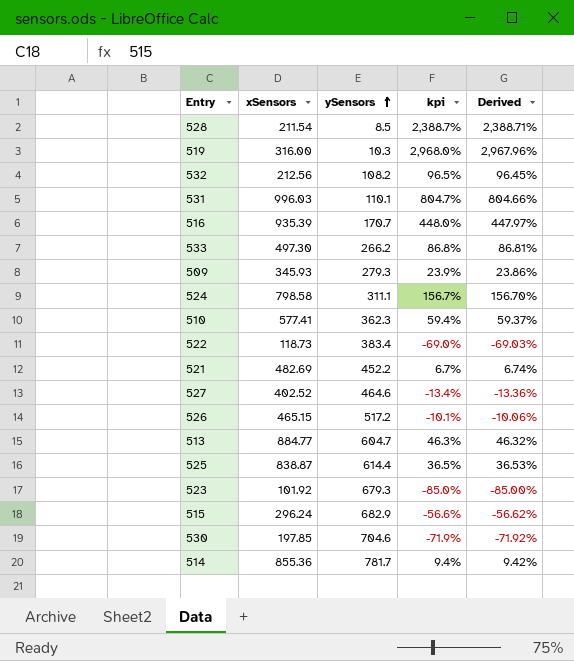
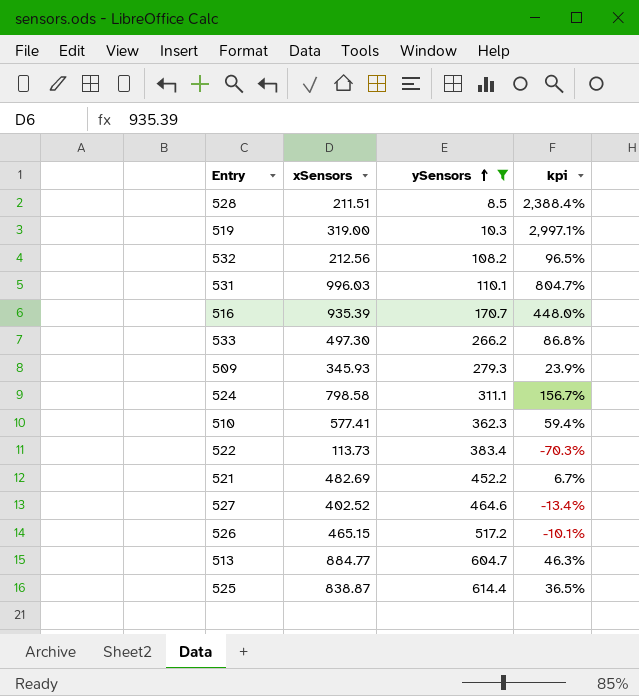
filter: none -> ySensors <= 614.4
column Derived | formula: ([xSensors] - [ySensors]) / [ySensors] -> none
528 | xSensors: 211.54 -> 211.51
528 | kpi: 2,388.7% -> 2,388.4%
519 | xSensors: 316.00 -> 319.00
519 | kpi: 2,968.0% -> 2,997.1%
522 | xSensors: 118.73 -> 113.73
522 | kpi: -69.0% -> -70.3%

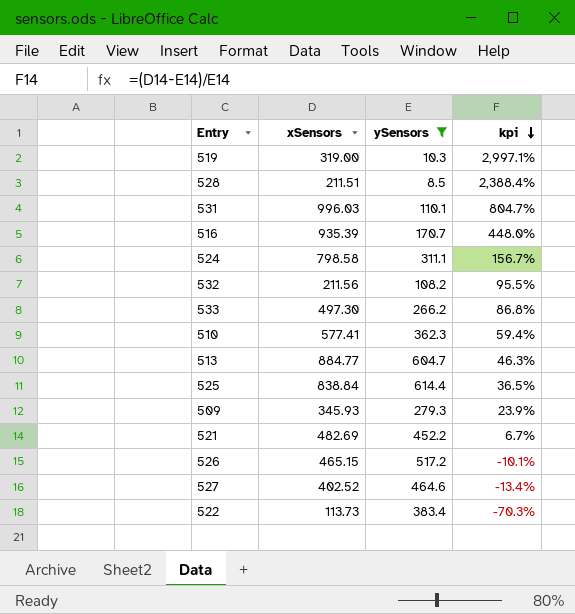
row order: ySensors ascending -> kpi descending
532 | xSensors: 212.56 -> 211.56
532 | kpi: 96.5% -> 95.5%
525 | xSensors: 838.87 -> 838.84

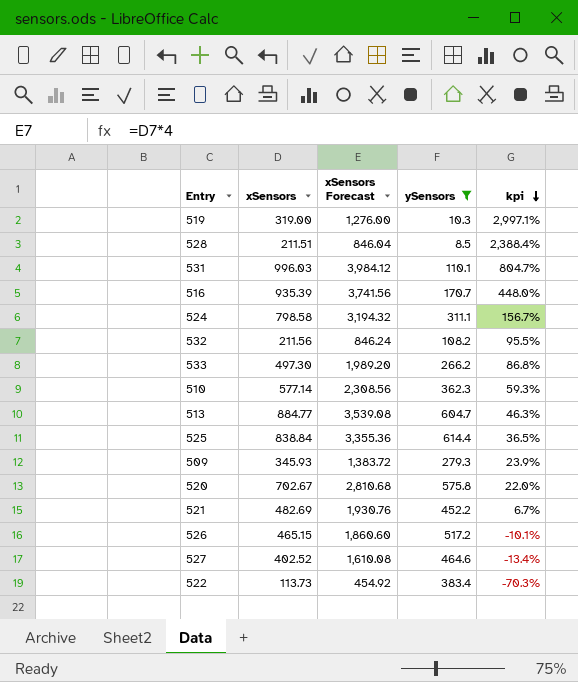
column xSensors Forecast | formula: none -> [xSensors] * 4
510 | xSensors: 577.41 -> 577.14
510 | kpi: 59.4% -> 59.3%
row 520: none -> 702.67 | 2,810.68 | 575.8 | 22.0%

